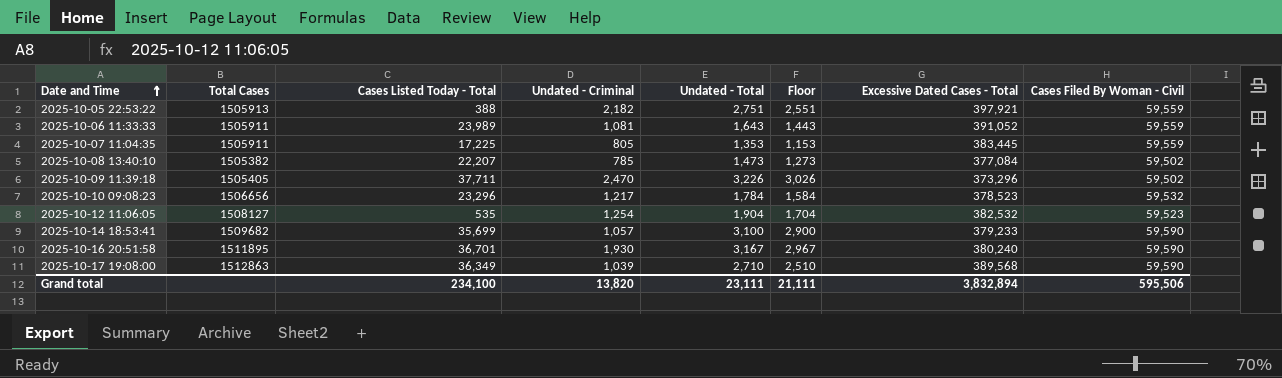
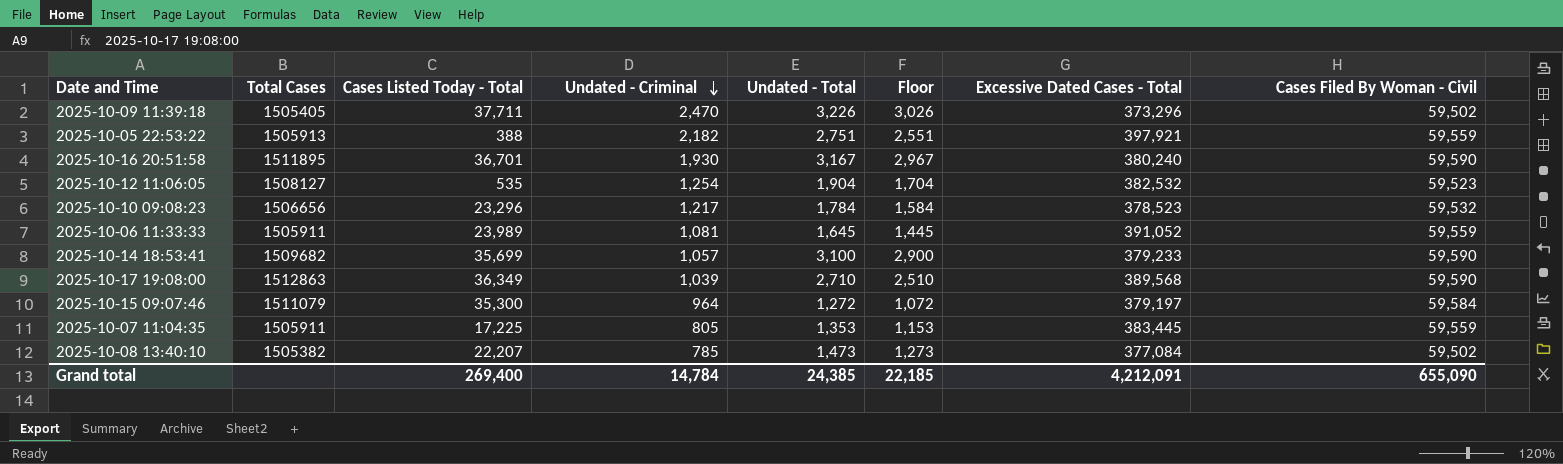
row order: Date and Time ascending -> Undated - Criminal descending
2025-10-06 11:33:33 | Undated - Total: 1,643 -> 1,645
2025-10-06 11:33:33 | Floor: 1,443 -> 1,445
row 2025-10-15 09:07:46: none -> 1511079 | 35,300 | 964 | 1,272 | 1,072 | 379,197 | 59,584
Grand total | Cases Listed Today - Total: 234,100 -> 269,400
Grand total | Undated - Criminal: 13,820 -> 14,784
Grand total | Undated - Total: 23,111 -> 24,385
Grand total | Floor: 21,111 -> 22,185
Grand total | Excessive Dated Cases - Total: 3,832,894 -> 4,212,091
Grand total | Cases Filed By Woman - Civil: 595,506 -> 655,090

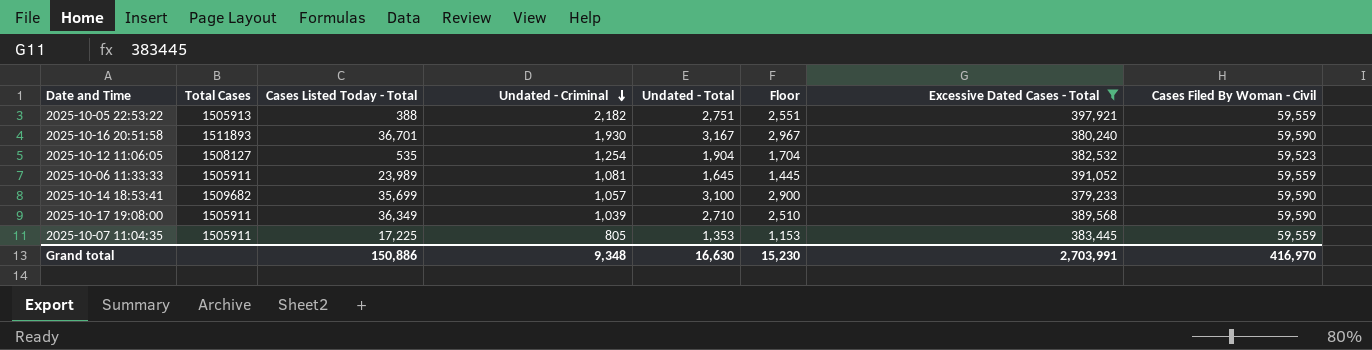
filter: none -> Excessive Dated Cases - Total >= 379,233
2025-10-16 20:51:58 | Total Cases: 1511895 -> 1511893
2025-10-17 19:08:00 | Total Cases: 1512863 -> 1505911
Grand total | Cases Listed Today - Total: 269,400 -> 150,886
Grand total | Undated - Criminal: 14,784 -> 9,348
Grand total | Undated - Total: 24,385 -> 16,630
Grand total | Floor: 22,185 -> 15,230
Grand total | Excessive Dated Cases - Total: 4,212,091 -> 2,703,991
Grand total | Cases Filed By Woman - Civil: 655,090 -> 416,970

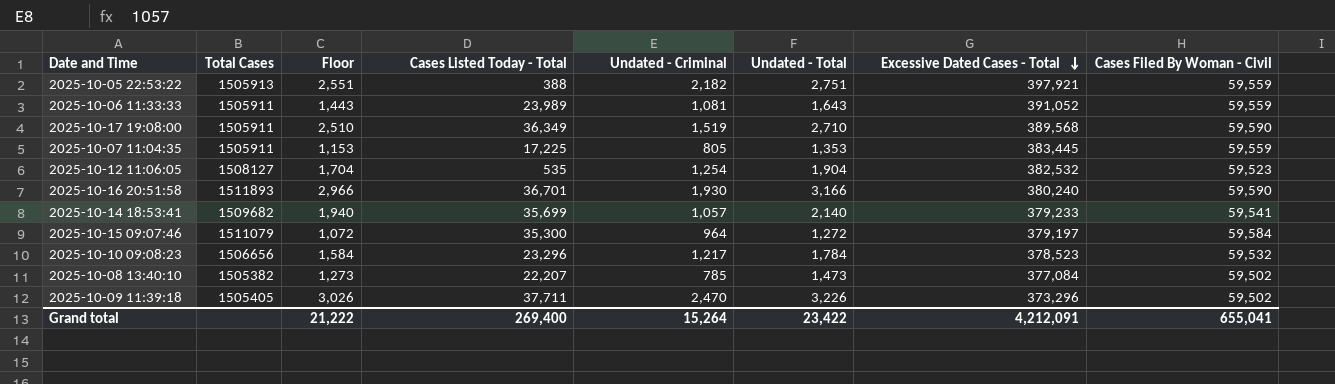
filter: Excessive Dated Cases - Total >= 379,233 -> none
row order: Undated - Criminal descending -> Excessive Dated Cases - Total descending
column Floor | position: 6 -> 3
2025-10-06 11:33:33 | Floor: 1,445 -> 1,443
2025-10-06 11:33:33 | Undated - Total: 1,645 -> 1,643
2025-10-17 19:08:00 | Undated - Criminal: 1,039 -> 1,519
2025-10-16 20:51:58 | Floor: 2,967 -> 2,966
2025-10-16 20:51:58 | Undated - Total: 3,167 -> 3,166
2025-10-14 18:53:41 | Floor: 2,900 -> 1,940
2025-10-14 18:53:41 | Undated - Total: 3,100 -> 2,140
2025-10-14 18:53:41 | Cases Filed By Woman - Civil: 59,590 -> 59,541
Grand total | Floor: 15,230 -> 21,222
Grand total | Cases Listed Today - Total: 150,886 -> 269,400
Grand total | Undated - Criminal: 9,348 -> 15,264
Grand total | Undated - Total: 16,630 -> 23,422
Grand total | Excessive Dated Cases - Total: 2,703,991 -> 4,212,091
Grand total | Cases Filed By Woman - Civil: 416,970 -> 655,041

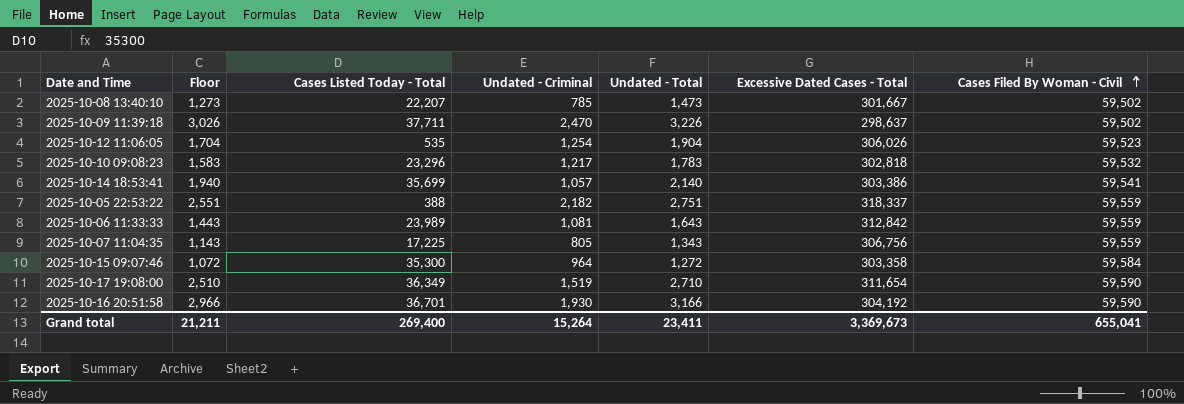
row order: Excessive Dated Cases - Total descending -> Cases Filed By Woman - Civil ascending
column Total Cases | position: 2 -> none
2025-10-08 13:40:10 | Excessive Dated Cases - Total: 377,084 -> 301,667
2025-10-09 11:39:18 | Excessive Dated Cases - Total: 373,296 -> 298,637
2025-10-12 11:06:05 | Excessive Dated Cases - Total: 382,532 -> 306,026
2025-10-10 09:08:23 | Floor: 1,584 -> 1,583
2025-10-10 09:08:23 | Undated - Total: 1,784 -> 1,783
2025-10-10 09:08:23 | Excessive Dated Cases - Total: 378,523 -> 302,818
2025-10-14 18:53:41 | Excessive Dated Cases - Total: 379,233 -> 303,386
2025-10-05 22:53:22 | Excessive Dated Cases - Total: 397,921 -> 318,337
2025-10-06 11:33:33 | Excessive Dated Cases - Total: 391,052 -> 312,842
2025-10-07 11:04:35 | Floor: 1,153 -> 1,143
2025-10-07 11:04:35 | Undated - Total: 1,353 -> 1,343
2025-10-07 11:04:35 | Excessive Dated Cases - Total: 383,445 -> 306,756
2025-10-15 09:07:46 | Excessive Dated Cases - Total: 379,197 -> 303,358
2025-10-17 19:08:00 | Excessive Dated Cases - Total: 389,568 -> 311,654
2025-10-16 20:51:58 | Excessive Dated Cases - Total: 380,240 -> 304,192
Grand total | Floor: 21,222 -> 21,211
Grand total | Undated - Total: 23,422 -> 23,411
Grand total | Excessive Dated Cases - Total: 4,212,091 -> 3,369,673

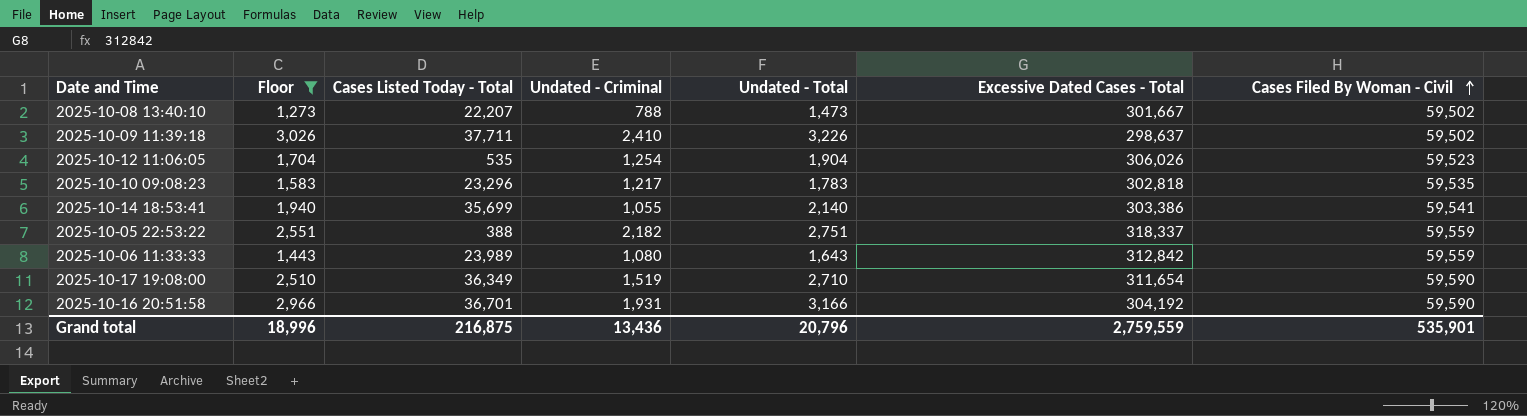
filter: none -> Floor >= 1,273
2025-10-08 13:40:10 | Undated - Criminal: 785 -> 788
2025-10-09 11:39:18 | Undated - Criminal: 2,470 -> 2,410
2025-10-10 09:08:23 | Cases Filed By Woman - Civil: 59,532 -> 59,535
2025-10-14 18:53:41 | Undated - Criminal: 1,057 -> 1,055
2025-10-06 11:33:33 | Undated - Criminal: 1,081 -> 1,080
2025-10-16 20:51:58 | Undated - Criminal: 1,930 -> 1,931
Grand total | Floor: 21,211 -> 18,996
Grand total | Cases Listed Today - Total: 269,400 -> 216,875
Grand total | Undated - Criminal: 15,264 -> 13,436
Grand total | Undated - Total: 23,411 -> 20,796
Grand total | Excessive Dated Cases - Total: 3,369,673 -> 2,759,559
Grand total | Cases Filed By Woman - Civil: 655,041 -> 535,901

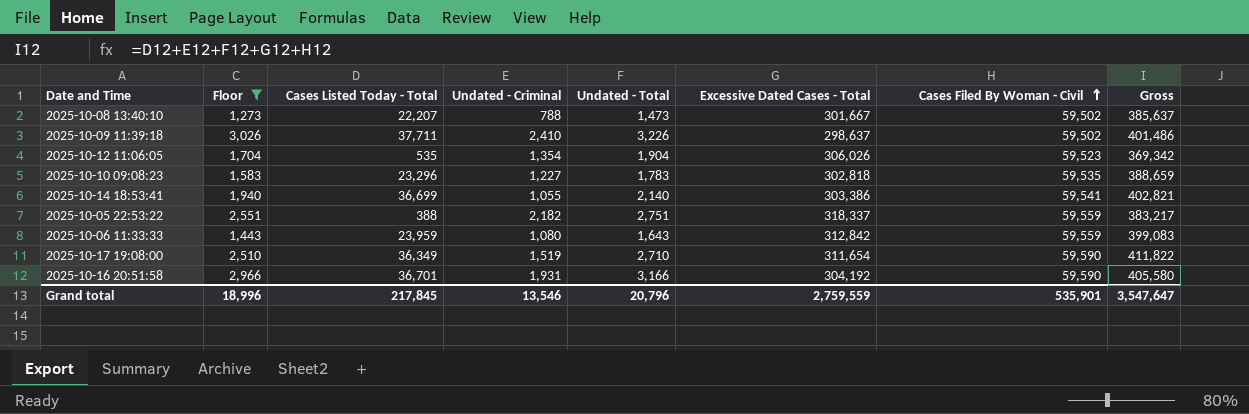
column Gross | formula: none -> [Cases Listed Today - Total] + [Undated - Criminal] + [Undated - Total] + [Excessive Dated Cases - Total] + [Cases Filed By Woman - Civil]
2025-10-12 11:06:05 | Undated - Criminal: 1,254 -> 1,354
2025-10-10 09:08:23 | Undated - Criminal: 1,217 -> 1,227
2025-10-14 18:53:41 | Cases Listed Today - Total: 35,699 -> 36,699
2025-10-06 11:33:33 | Cases Listed Today - Total: 23,989 -> 23,959
Grand total | Cases Listed Today - Total: 216,875 -> 217,845
Grand total | Undated - Criminal: 13,436 -> 13,546

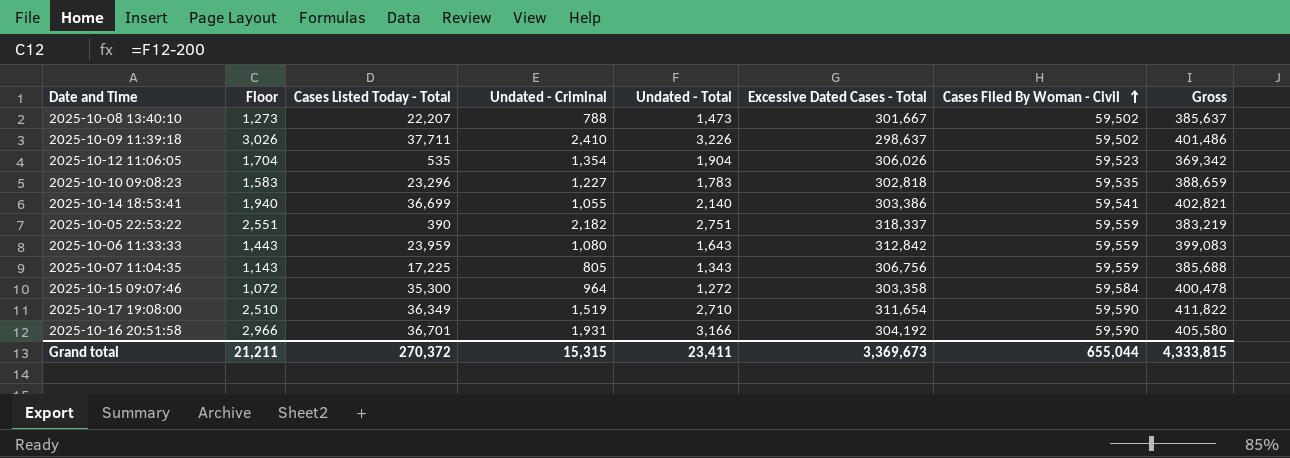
filter: Floor >= 1,273 -> none
2025-10-05 22:53:22 | Cases Listed Today - Total: 388 -> 390
2025-10-05 22:53:22 | Gross: 383,217 -> 383,219
Grand total | Floor: 18,996 -> 21,211
Grand total | Cases Listed Today - Total: 217,845 -> 270,372
Grand total | Undated - Criminal: 13,546 -> 15,315
Grand total | Undated - Total: 20,796 -> 23,411
Grand total | Excessive Dated Cases - Total: 2,759,559 -> 3,369,673
Grand total | Cases Filed By Woman - Civil: 535,901 -> 655,044
Grand total | Gross: 3,547,647 -> 4,333,815

